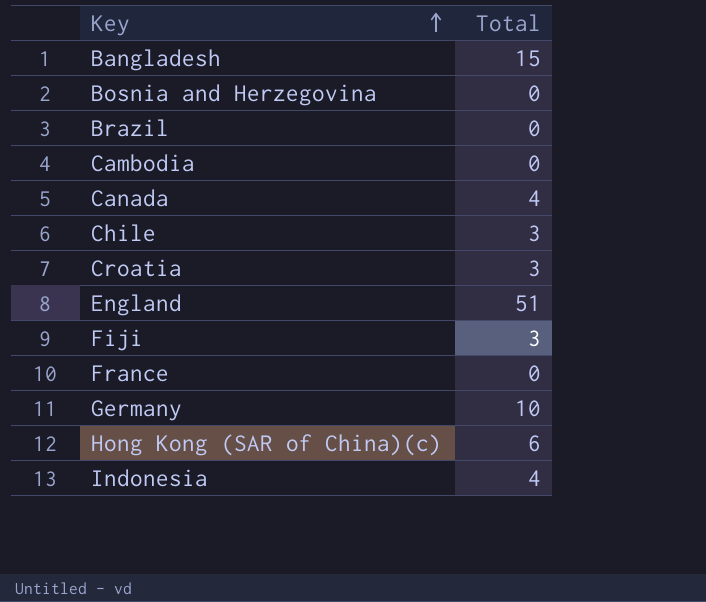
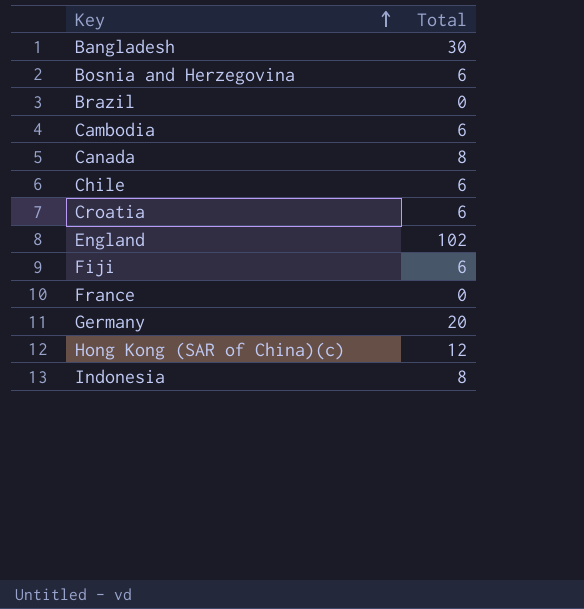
Bangladesh | Total: 15 -> 30
Bosnia and Herzegovina | Total: 0 -> 6
Cambodia | Total: 0 -> 6
Canada | Total: 4 -> 8
Chile | Total: 3 -> 6
Croatia | Total: 3 -> 6
England | Total: 51 -> 102
Fiji | Total: 3 -> 6
Germany | Total: 10 -> 20
Hong Kong (SAR of China)(c) | Total: 6 -> 12
Indonesia | Total: 4 -> 8

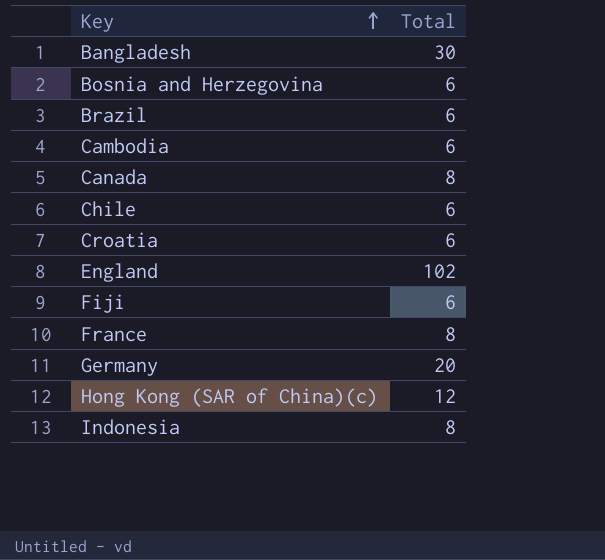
Brazil | Total: 0 -> 6
France | Total: 0 -> 8

